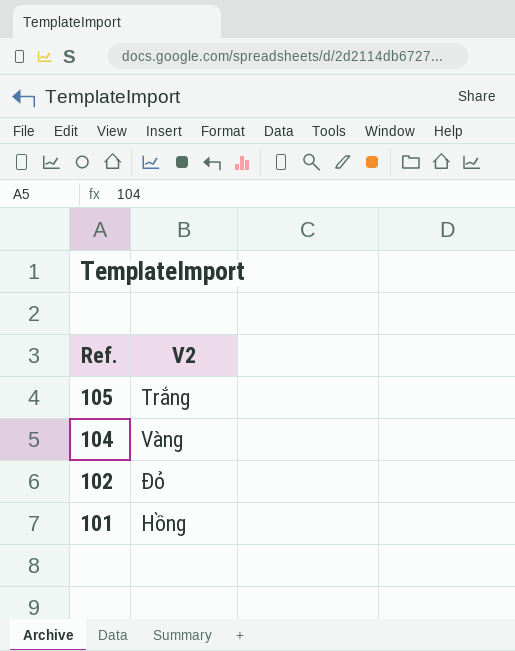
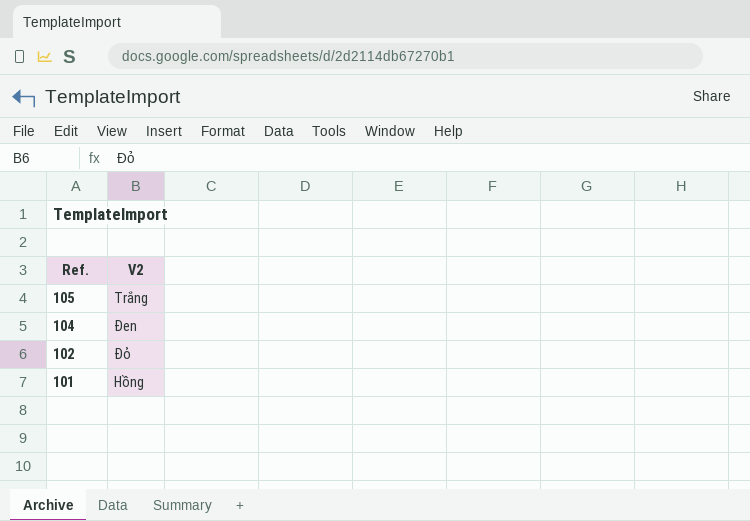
104 | V2: Vàng -> Đen

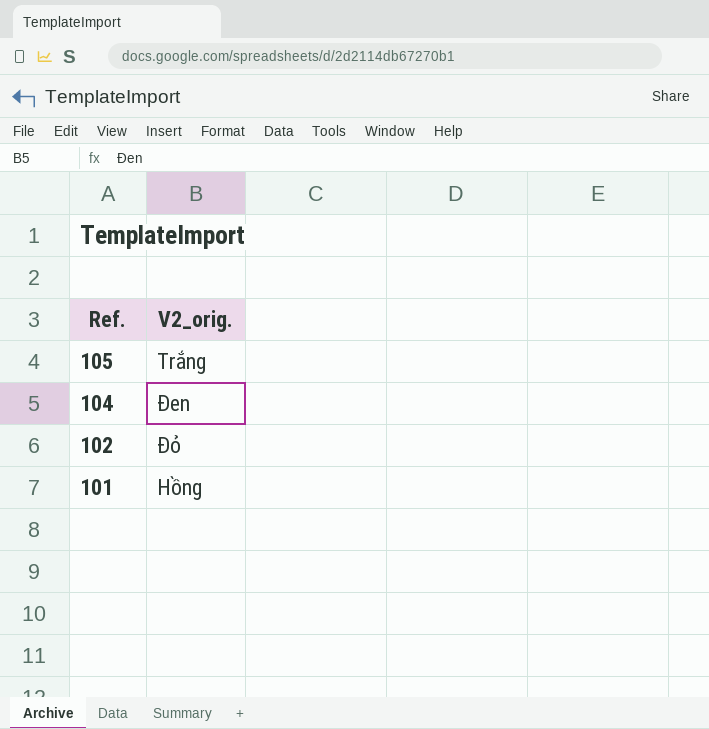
column name: V2 -> V2_orig.

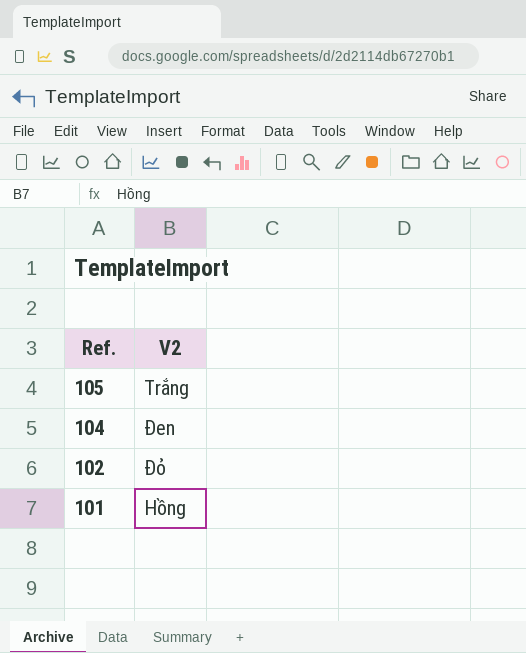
column name: V2_orig. -> V2

